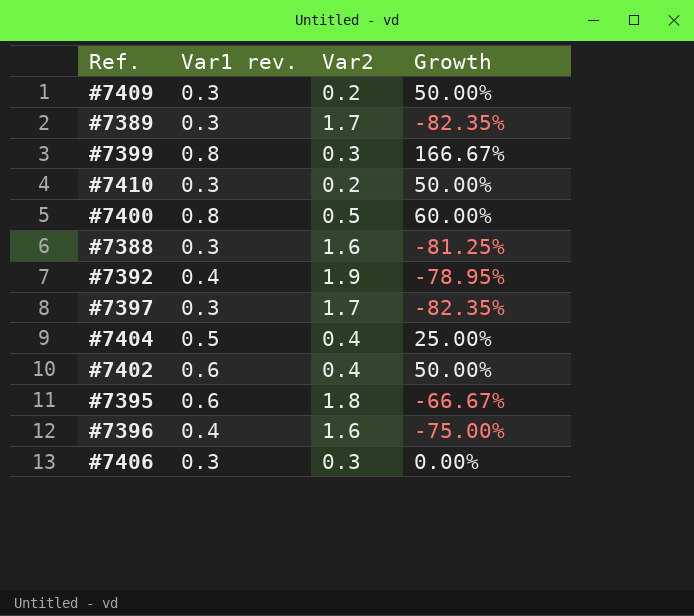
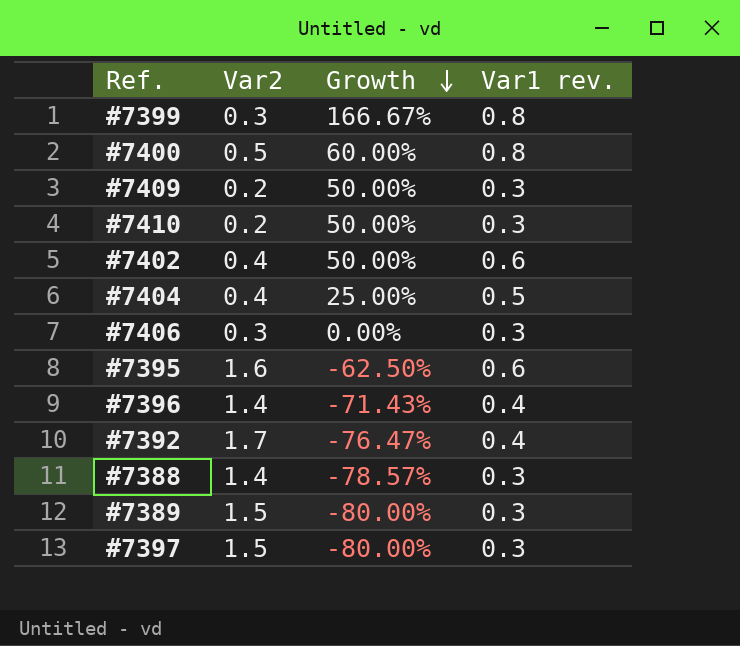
row order: none -> Growth descending
column Var1 rev. | position: 2 -> 4
#7395 | Var2: 1.8 -> 1.6
#7395 | Growth: -66.67% -> -62.50%
#7396 | Var2: 1.6 -> 1.4
#7396 | Growth: -75.00% -> -71.43%
#7392 | Var2: 1.9 -> 1.7
#7392 | Growth: -78.95% -> -76.47%
#7388 | Var2: 1.6 -> 1.4
#7388 | Growth: -81.25% -> -78.57%
#7389 | Var2: 1.7 -> 1.5
#7389 | Growth: -82.35% -> -80.00%
#7397 | Var2: 1.7 -> 1.5
#7397 | Growth: -82.35% -> -80.00%

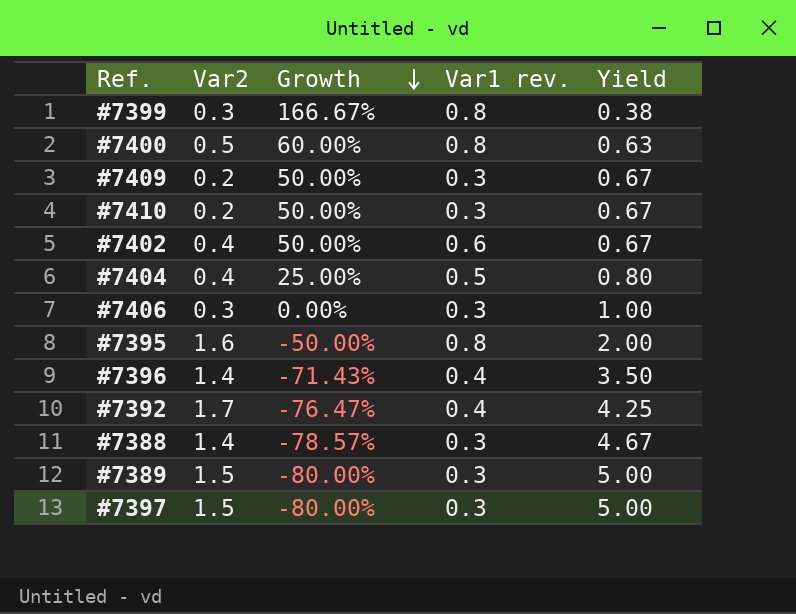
column Yield | formula: none -> [Var2] / [Var1 rev.]
#7395 | Growth: -62.50% -> -50.00%
#7395 | Var1 rev.: 0.6 -> 0.8

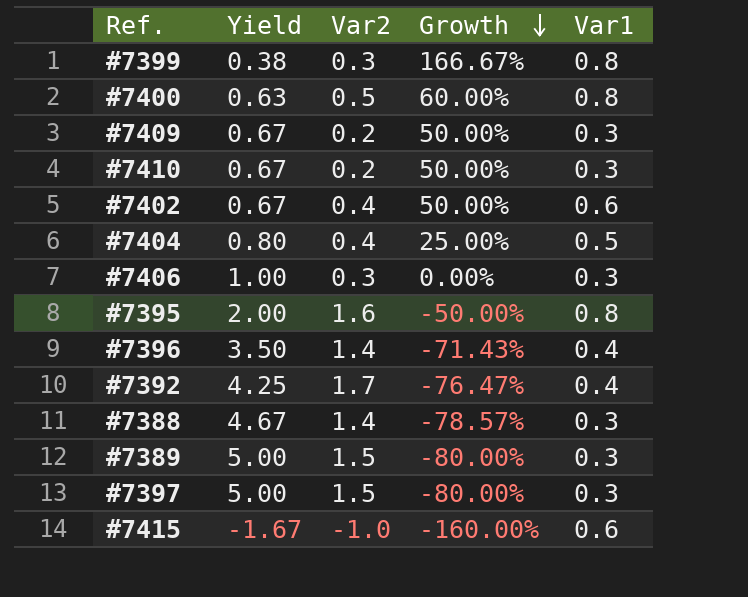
column Yield | position: 5 -> 2
column name: Var1 rev. -> Var1
row #7415: none -> -1.67 | -1.0 | -160.00% | 0.6

